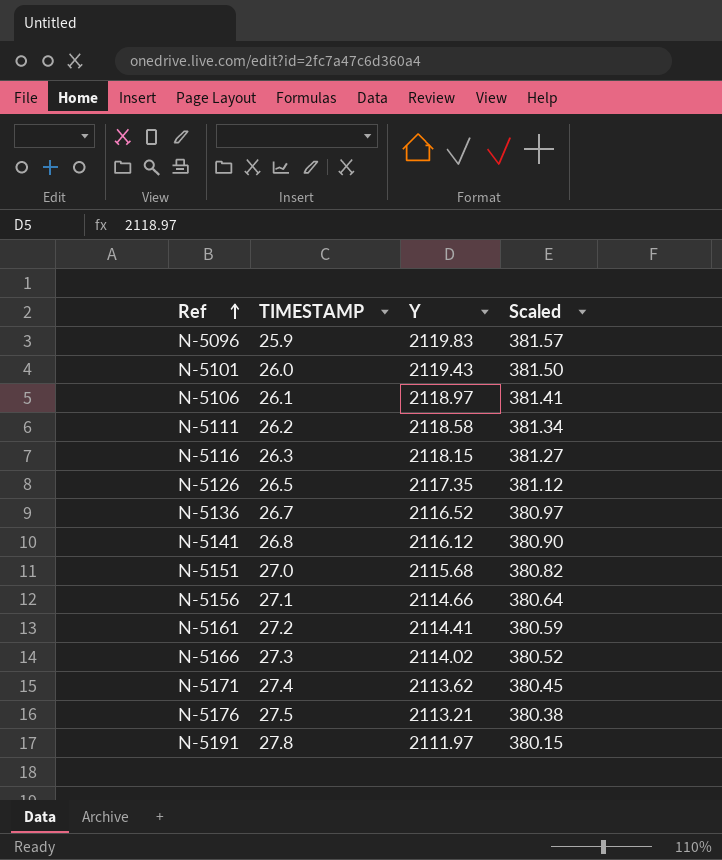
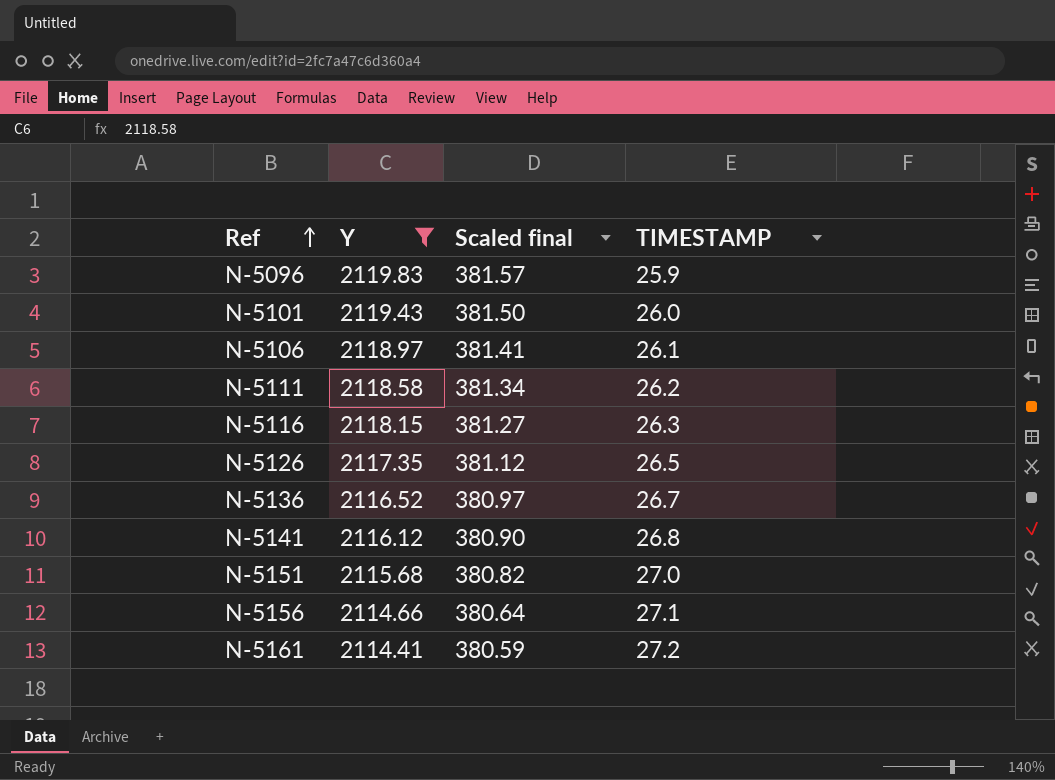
filter: none -> Y >= 2114.41
column name: Scaled -> Scaled final
column TIMESTAMP | position: 2 -> 4

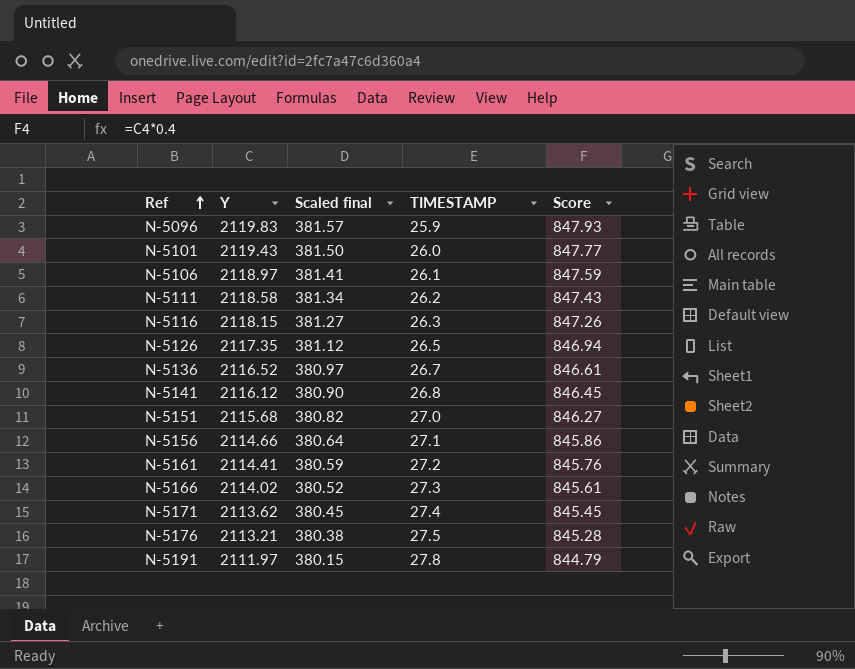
filter: Y >= 2114.41 -> none
column Score | formula: none -> [Y] * 0.4

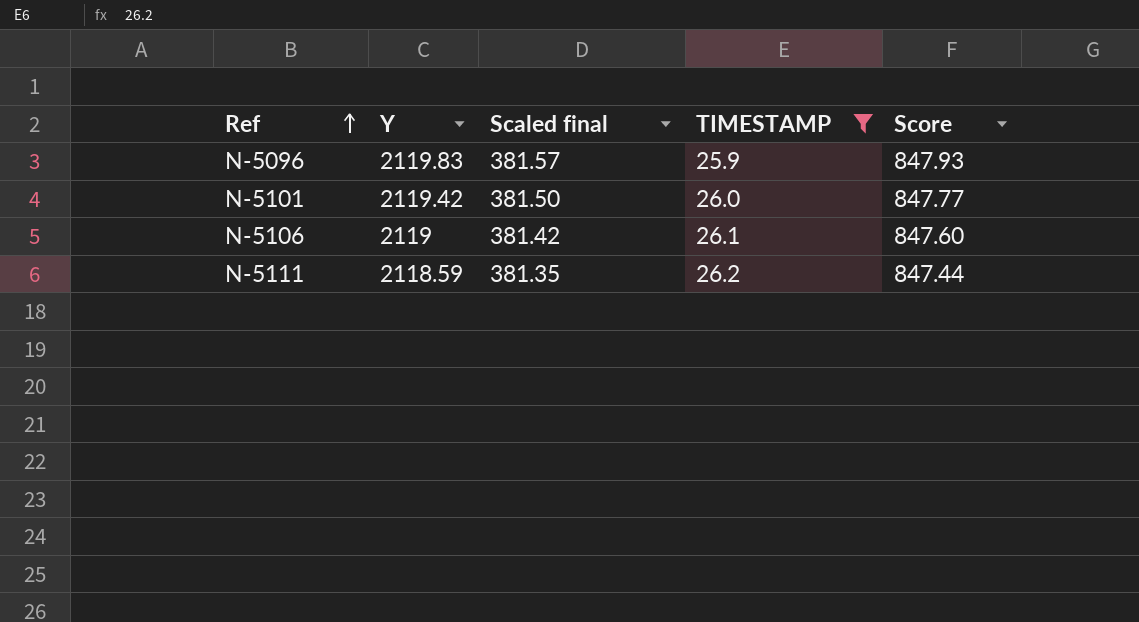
filter: none -> TIMESTAMP <= 26.2
N-5101 | Y: 2119.43 -> 2119.42
N-5106 | Y: 2118.97 -> 2119
N-5106 | Scaled final: 381.41 -> 381.42
N-5106 | Score: 847.59 -> 847.60
N-5111 | Y: 2118.58 -> 2118.59
N-5111 | Scaled final: 381.34 -> 381.35
N-5111 | Score: 847.43 -> 847.44

